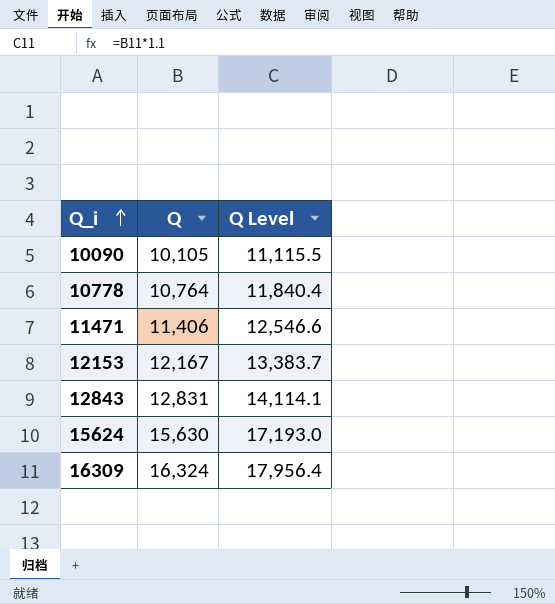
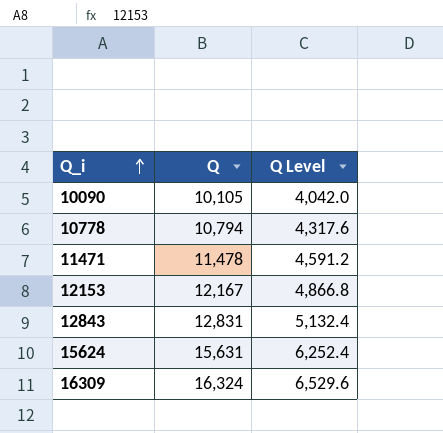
column Q Level | formula: [Q] * 1.1 -> [Q] * 0.4
10778 | Q: 10,764 -> 10,794
11471 | Q: 11,406 -> 11,478
15624 | Q: 15,630 -> 15,631

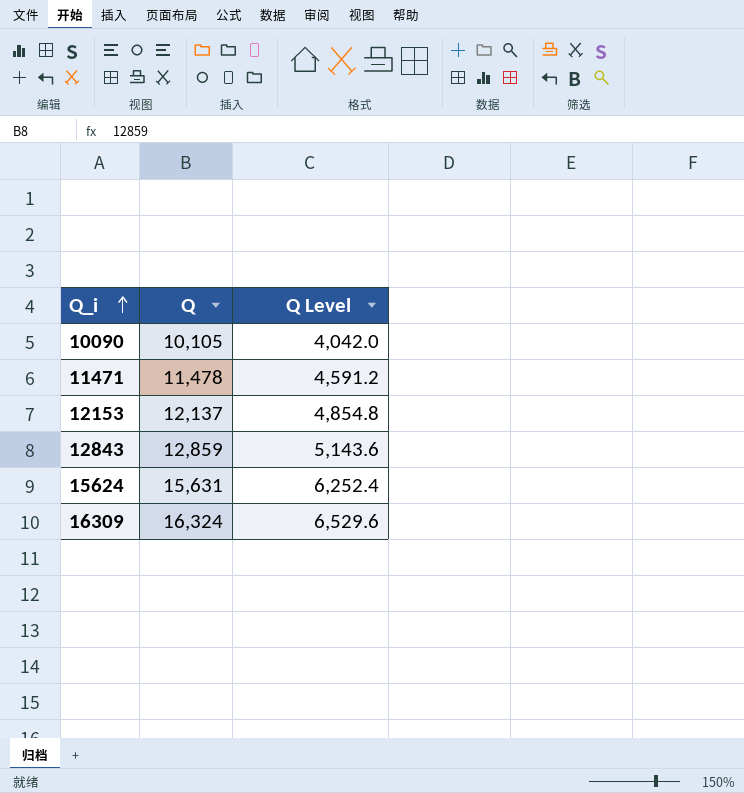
row 10778: 10,794 | 4,317.6 -> none
12153 | Q: 12,167 -> 12,137
12153 | Q Level: 4,866.8 -> 4,854.8
12843 | Q: 12,831 -> 12,859
12843 | Q Level: 5,132.4 -> 5,143.6

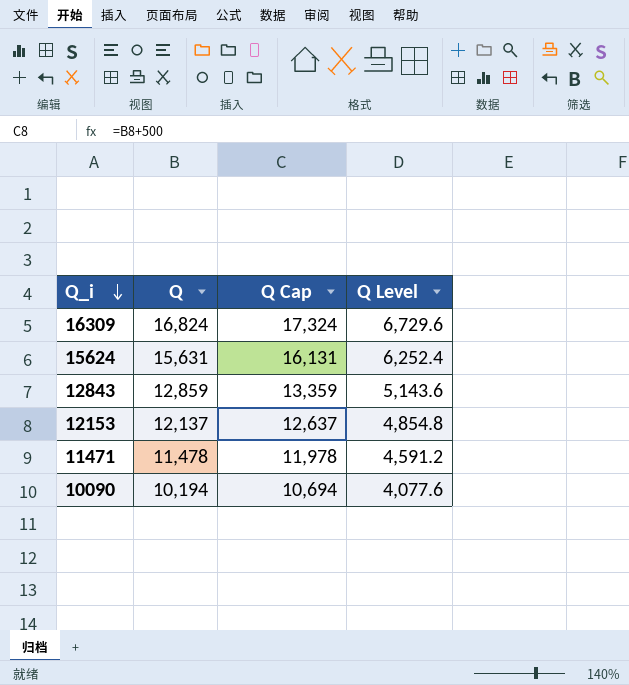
row order: Q_i ascending -> Q_i descending
column Q Cap | formula: none -> [Q] + 500
16309 | Q: 16,324 -> 16,824
16309 | Q Level: 6,529.6 -> 6,729.6
10090 | Q: 10,105 -> 10,194
10090 | Q Level: 4,042.0 -> 4,077.6

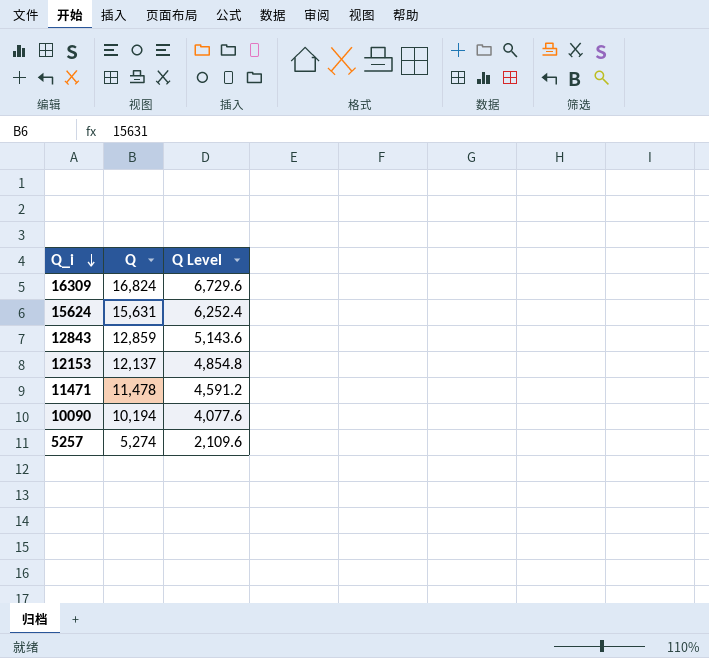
column Q Cap | formula: [Q] + 500 -> none
row 5257: none -> 5,274 | 2,109.6

